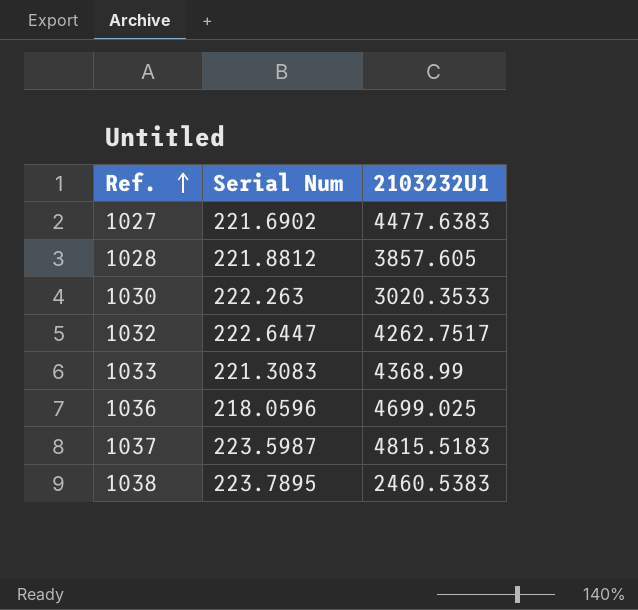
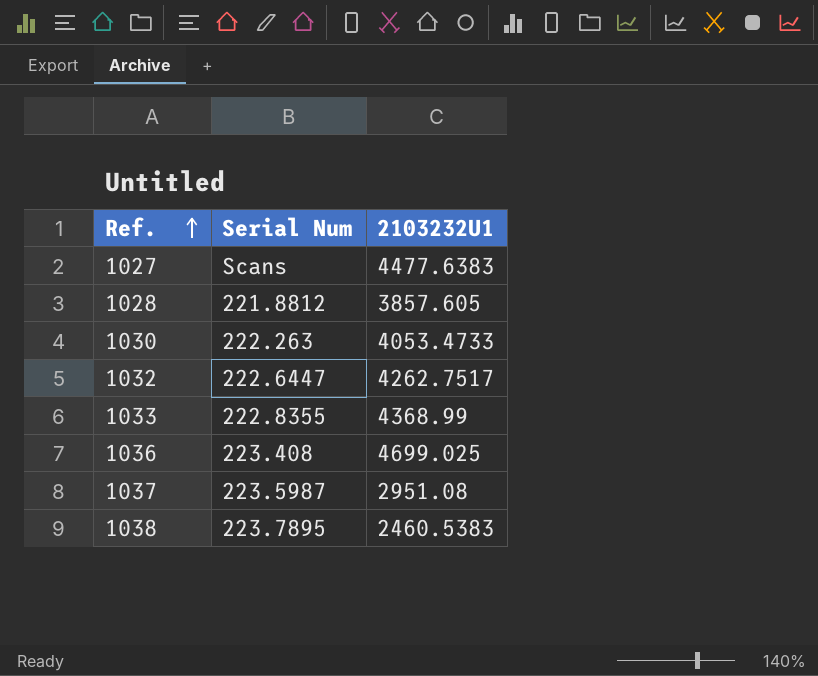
1027 | Serial Num: 221.6902 -> Scans
1030 | 2103232U1: 3020.3533 -> 4053.4733
1033 | Serial Num: 221.3083 -> 222.8355
1036 | Serial Num: 218.0596 -> 223.408
1037 | 2103232U1: 4815.5183 -> 2951.08

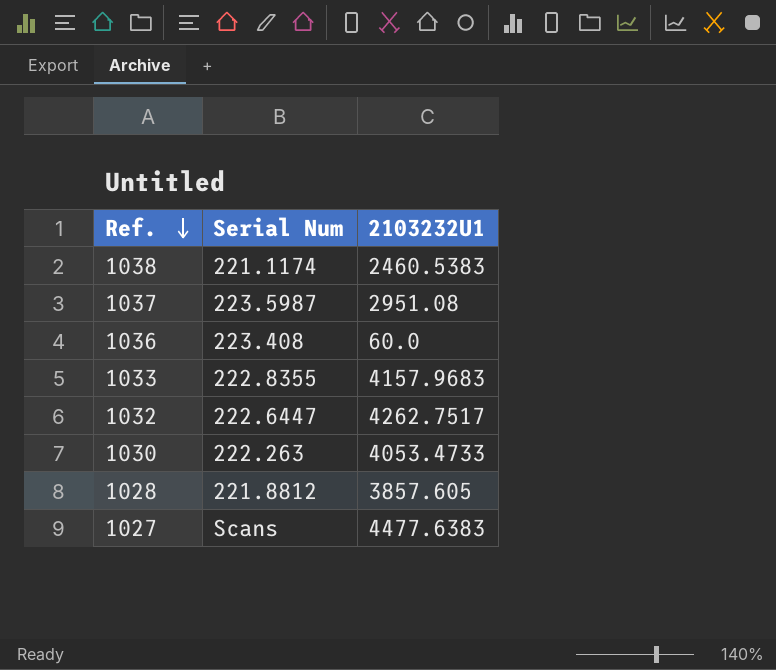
row order: Ref. ascending -> Ref. descending
1038 | Serial Num: 223.7895 -> 221.1174
1036 | 2103232U1: 4699.025 -> 60.0
1033 | 2103232U1: 4368.99 -> 4157.9683

